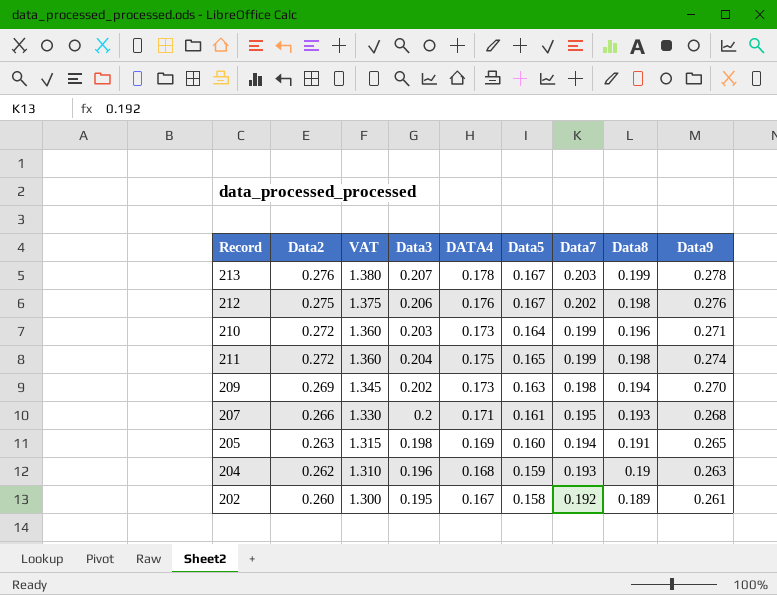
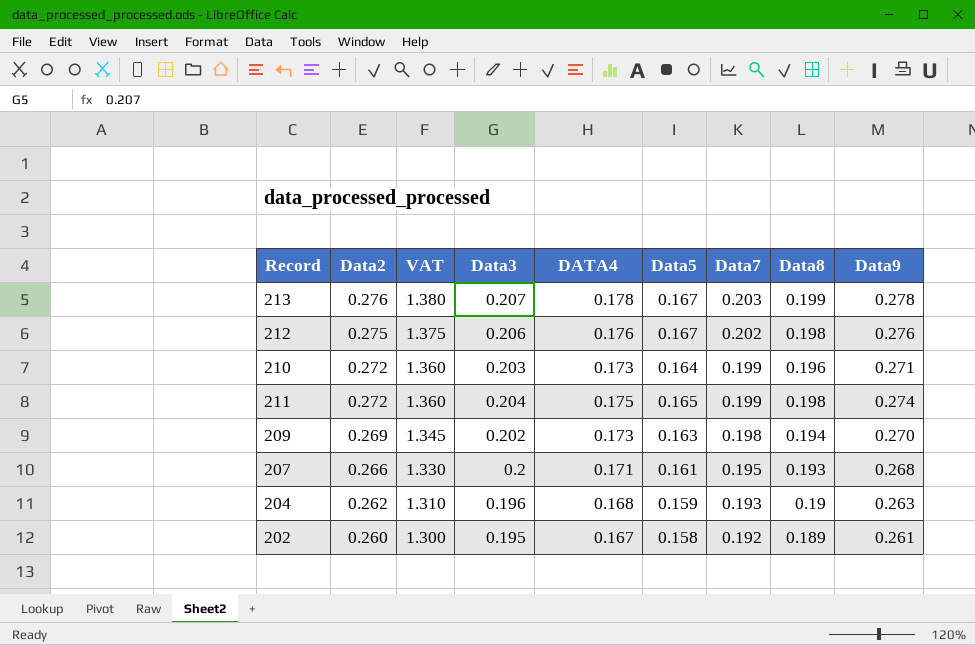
row 205: 0.263 | 1.315 | 0.198 | 0.169 | 0.160 | 0.194 | 0.191 | 0.265 -> none

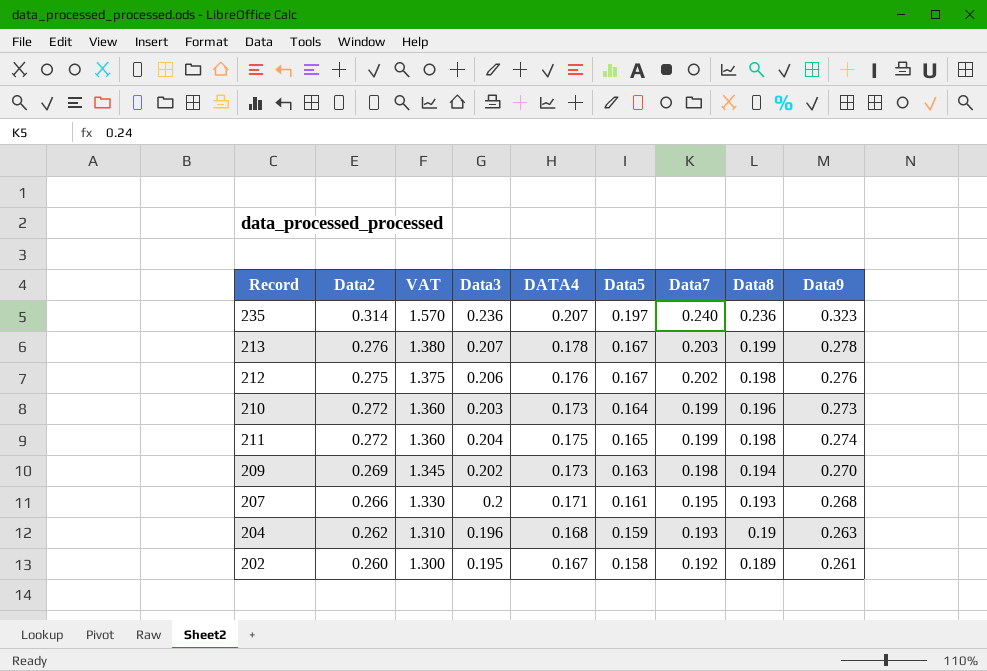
row 235: none -> 0.314 | 1.570 | 0.236 | 0.207 | 0.197 | 0.240 | 0.236 | 0.323
210 | Data9: 0.271 -> 0.273

